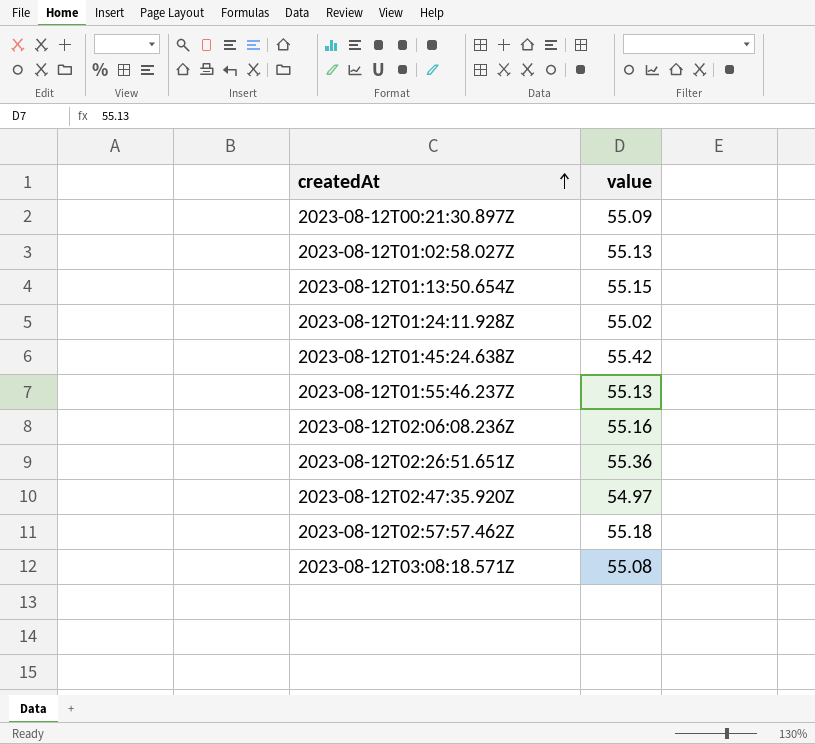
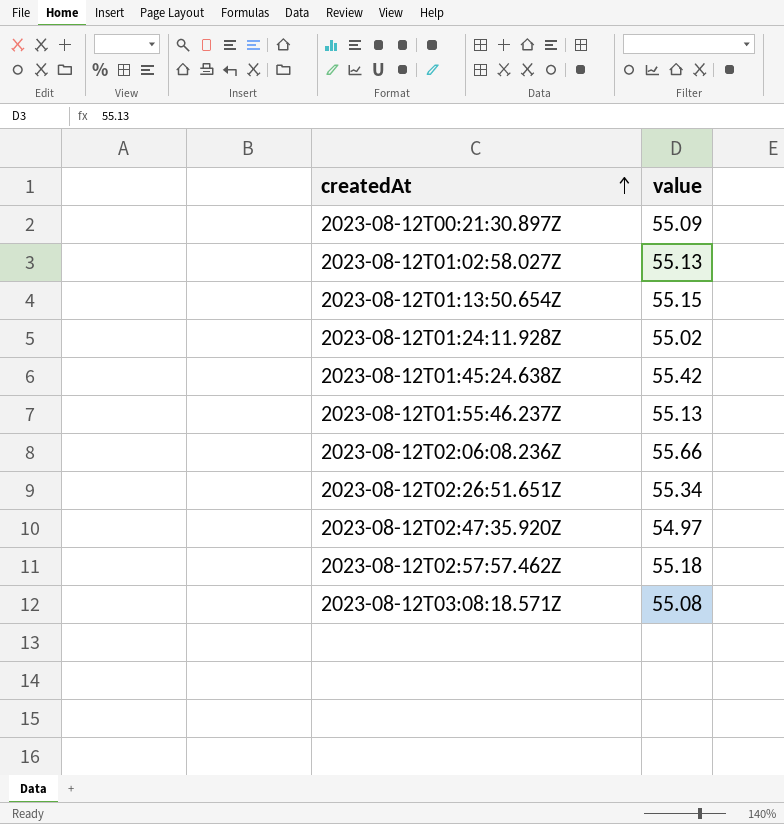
2023-08-12T02:06:08.236Z | value: 55.16 -> 55.66
2023-08-12T02:26:51.651Z | value: 55.36 -> 55.34

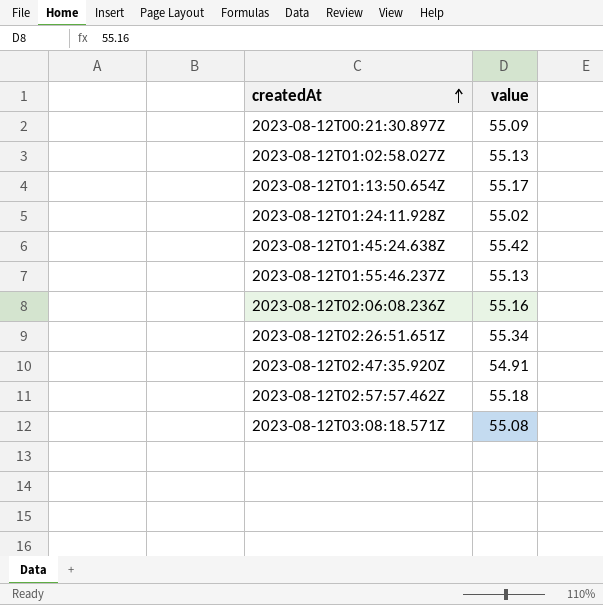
2023-08-12T01:13:50.654Z | value: 55.15 -> 55.17
2023-08-12T02:06:08.236Z | value: 55.66 -> 55.16
2023-08-12T02:47:35.920Z | value: 54.97 -> 54.91

